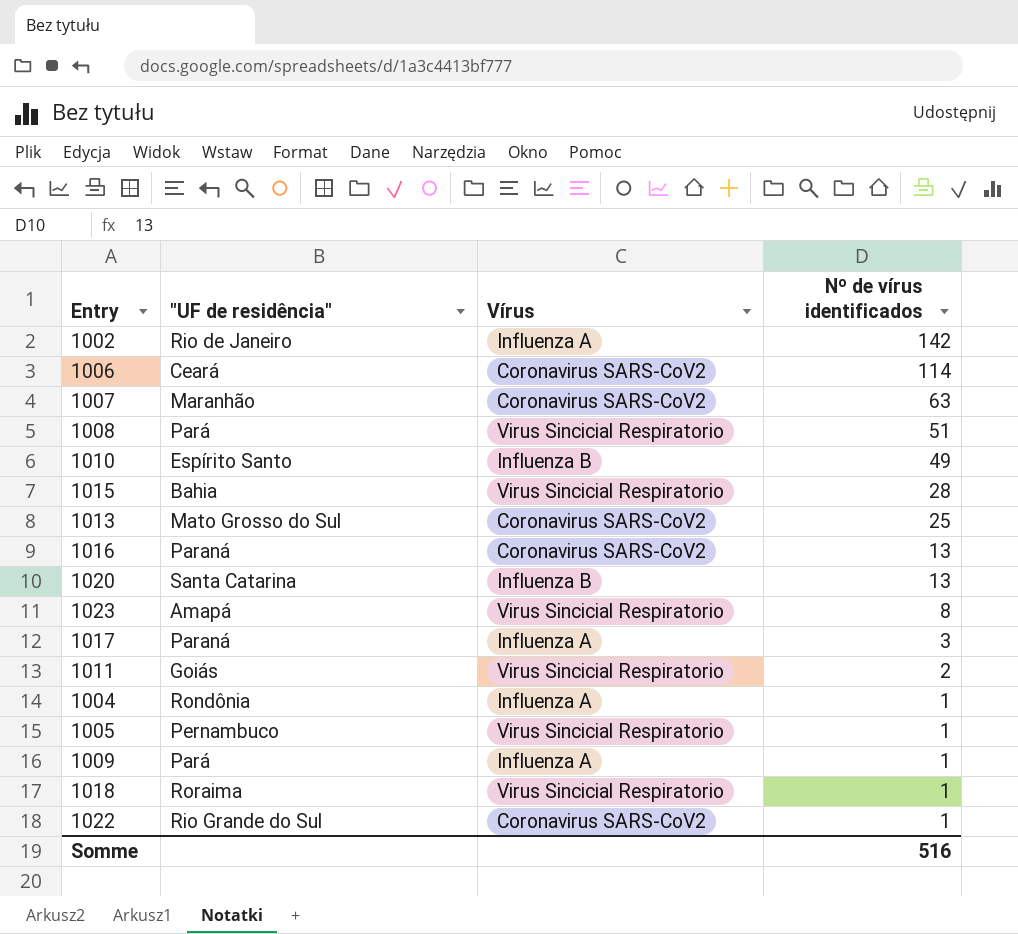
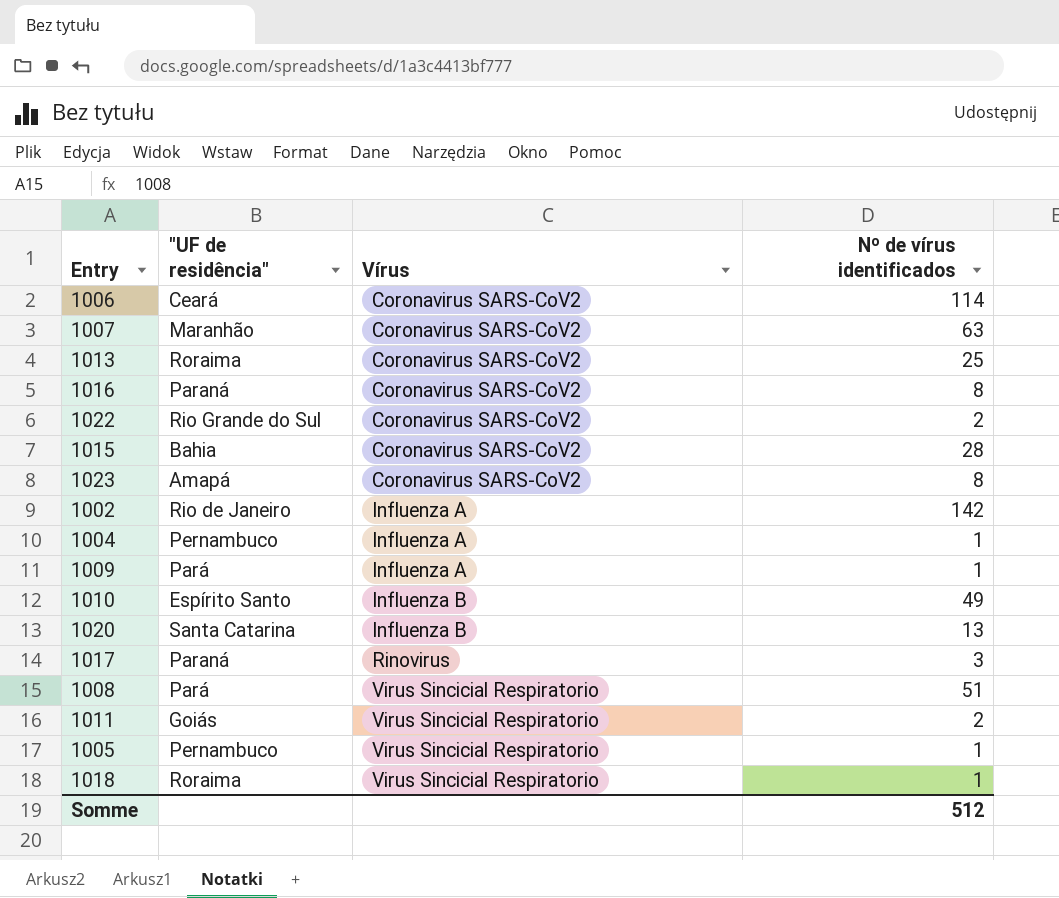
row order: Nº de vírus identificados descending -> Vírus ascending
1013 | "UF de residência": Mato Grosso do Sul -> Roraima
1016 | Nº de vírus identificados: 13 -> 8
1022 | Nº de vírus identificados: 1 -> 2
1015 | Vírus: Virus Sincicial Respiratorio -> Coronavirus SARS-CoV2
1023 | Vírus: Virus Sincicial Respiratorio -> Coronavirus SARS-CoV2
1004 | "UF de residência": Rondônia -> Pernambuco
1017 | Vírus: Influenza A -> Rinovirus
Somme | Nº de vírus identificados: 516 -> 512

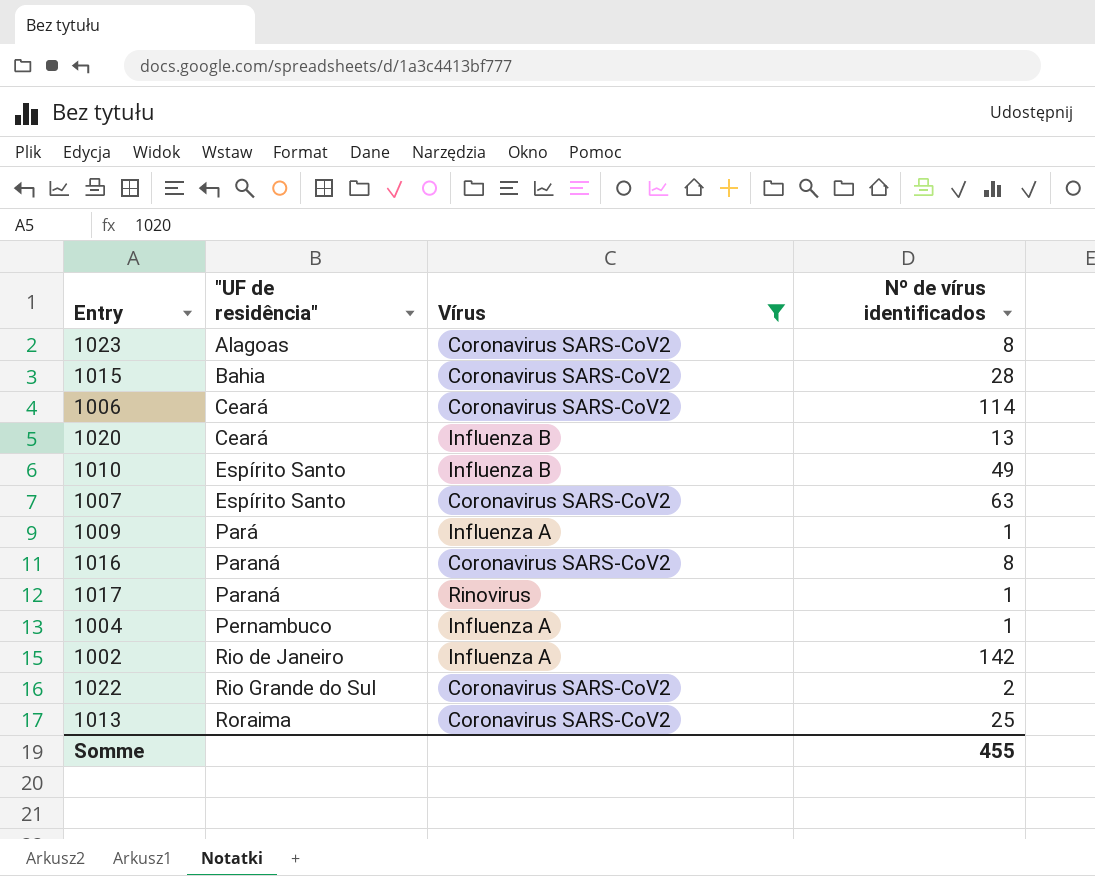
filter: none -> Vírus != Virus Sincicial Respiratorio
row order: Vírus ascending -> "UF de residência" ascending
1023 | "UF de residência": Amapá -> Alagoas
1020 | "UF de residência": Santa Catarina -> Ceará
1007 | "UF de residência": Maranhão -> Espírito Santo
1017 | Nº de vírus identificados: 3 -> 1
Somme | Nº de vírus identificados: 512 -> 455

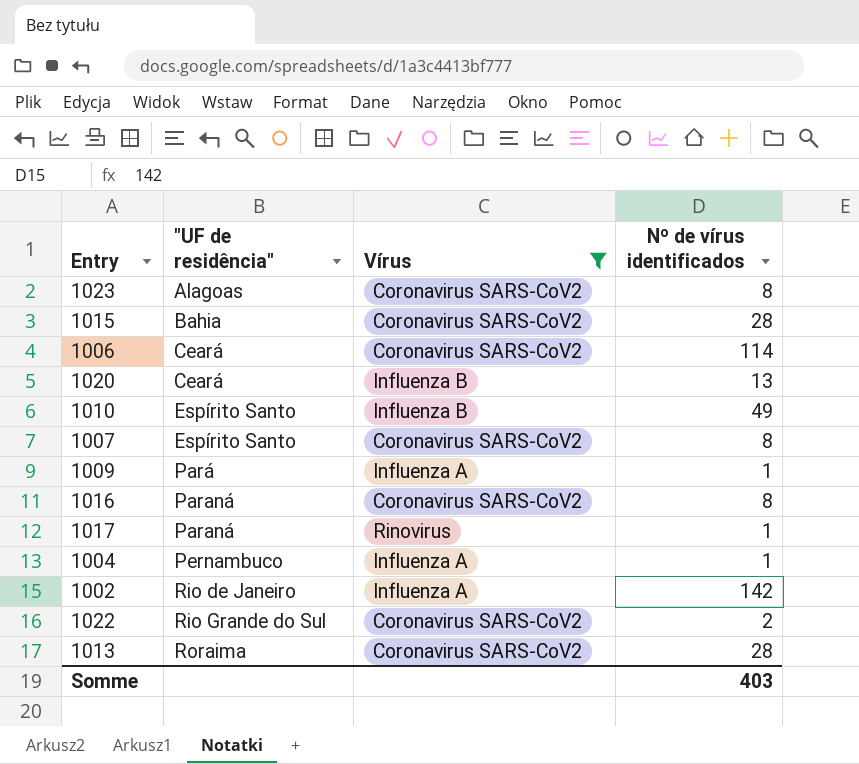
1007 | Nº de vírus identificados: 63 -> 8
1013 | Nº de vírus identificados: 25 -> 28
Somme | Nº de vírus identificados: 455 -> 403

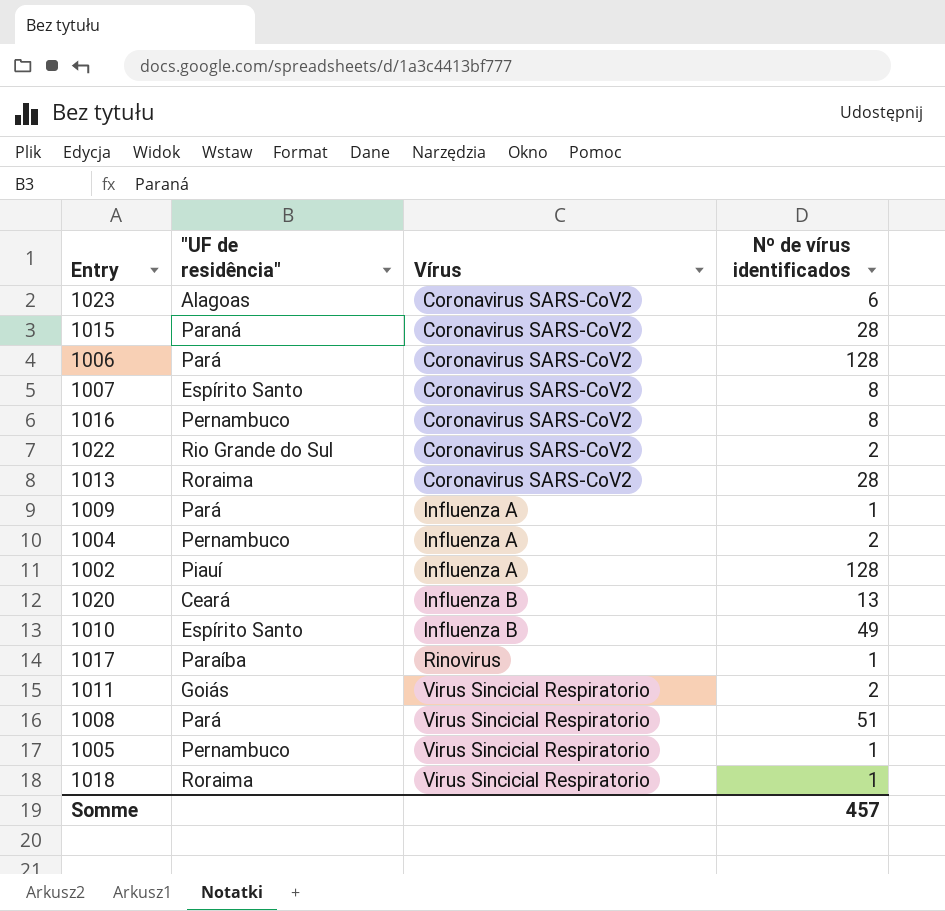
filter: Vírus != Virus Sincicial Respiratorio -> none
row order: "UF de residência" ascending -> Vírus ascending
1023 | Nº de vírus identificados: 8 -> 6
1015 | "UF de residência": Bahia -> Paraná
1006 | "UF de residência": Ceará -> Pará
1006 | Nº de vírus identificados: 114 -> 128
1016 | "UF de residência": Paraná -> Pernambuco
1004 | Nº de vírus identificados: 1 -> 2
1002 | "UF de residência": Rio de Janeiro -> Piauí
1002 | Nº de vírus identificados: 142 -> 128
1017 | "UF de residência": Paraná -> Paraíba
Somme | Nº de vírus identificados: 403 -> 457

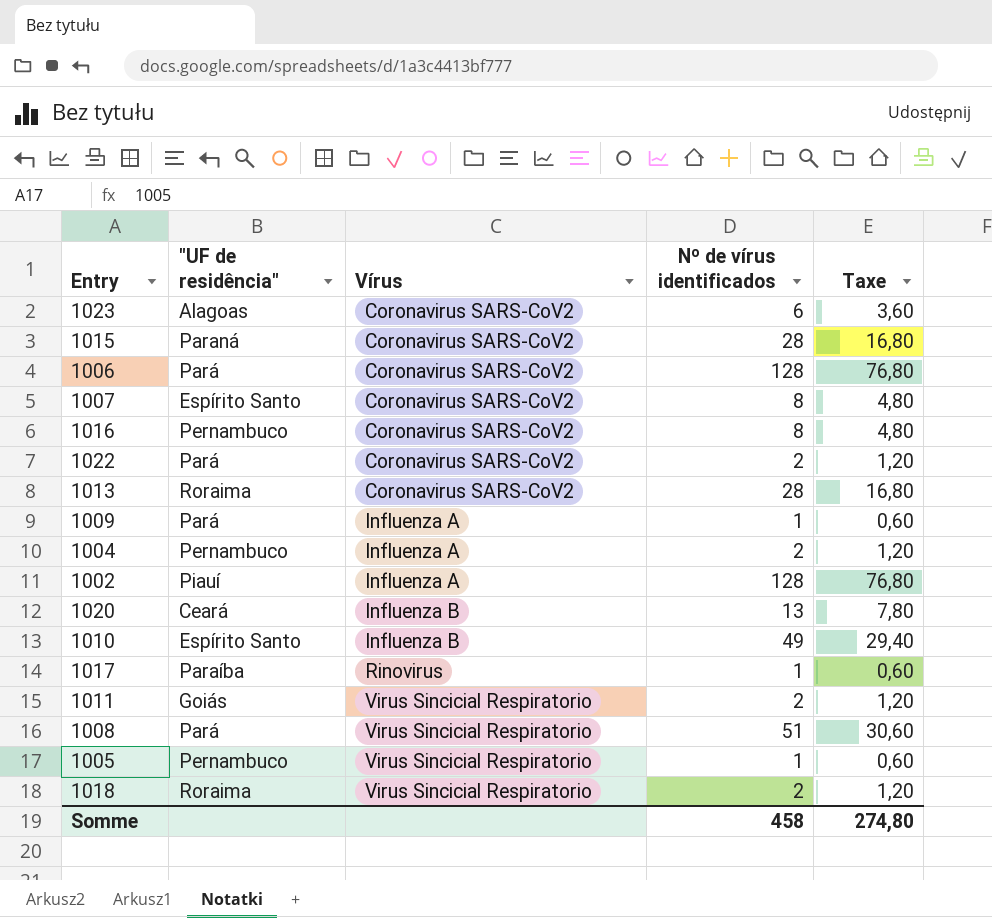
column Taxe | formula: none -> [Nº de vírus identificados] * 0,6
1022 | "UF de residência": Rio Grande do Sul -> Pará
1018 | Nº de vírus identificados: 1 -> 2
Somme | Nº de vírus identificados: 457 -> 458

